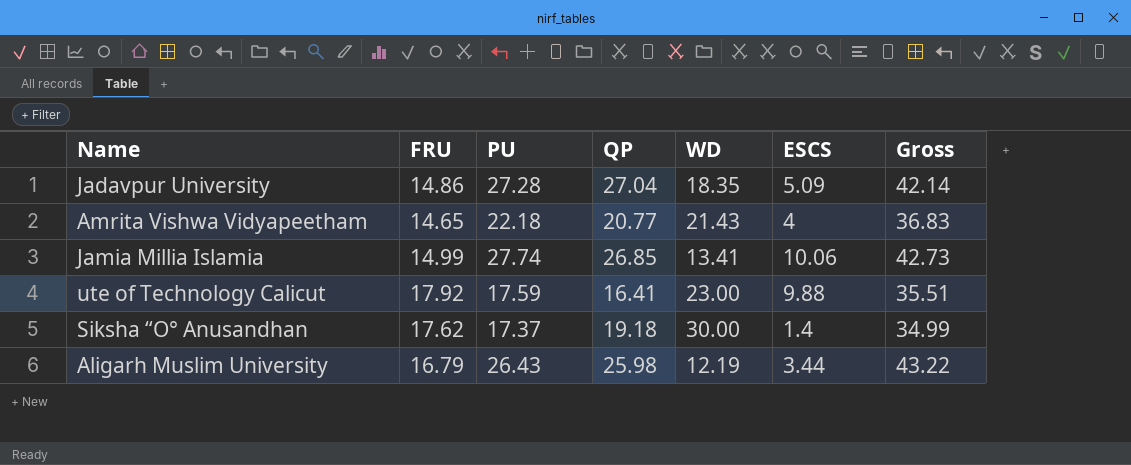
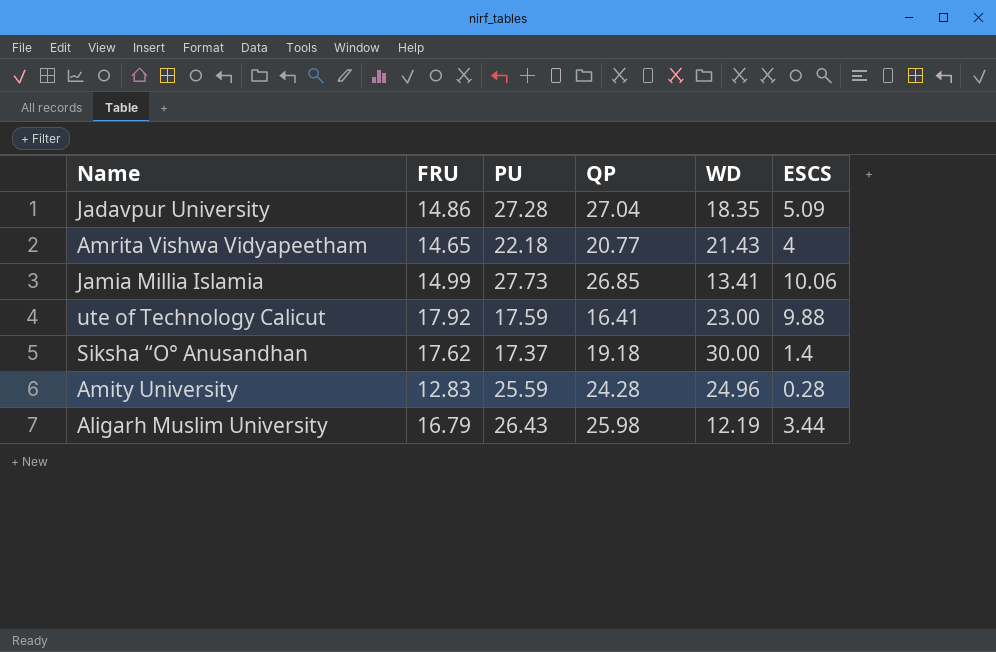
column Gross | formula: [FRU] + [PU] -> none
Jamia Millia Islamia | PU: 27.74 -> 27.73
row Amity University: none -> 12.83 | 25.59 | 24.28 | 24.96 | 0.28

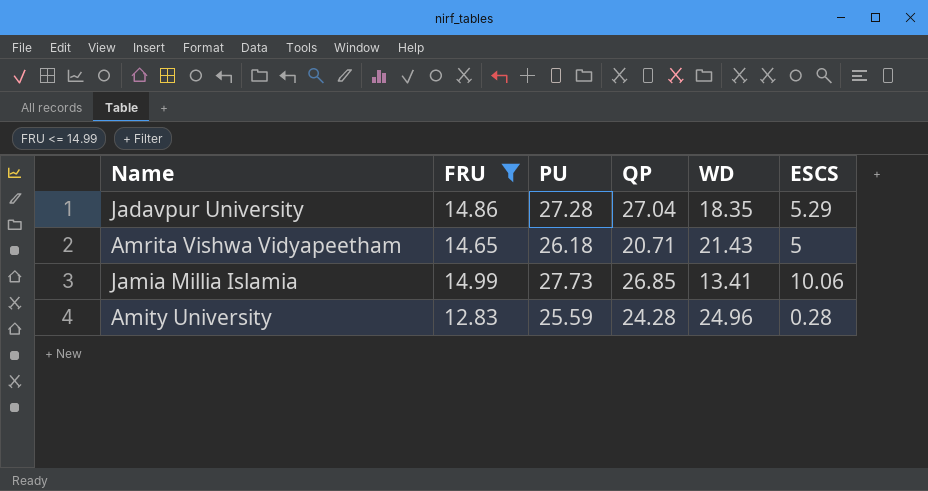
filter: none -> FRU <= 14.99
Jadavpur University | ESCS: 5.09 -> 5.29
Amrita Vishwa Vidyapeetham | PU: 22.18 -> 26.18
Amrita Vishwa Vidyapeetham | QP: 20.77 -> 20.71
Amrita Vishwa Vidyapeetham | ESCS: 4 -> 5

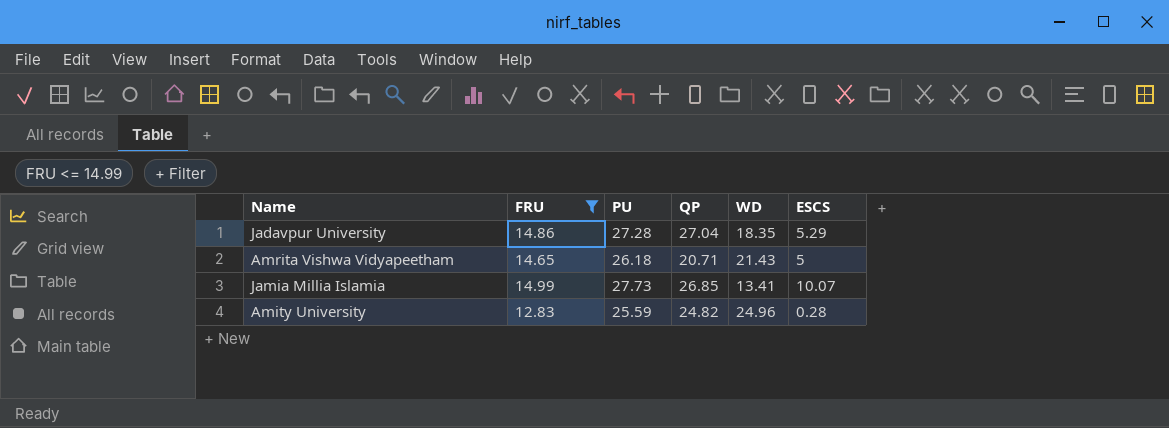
Jamia Millia Islamia | ESCS: 10.06 -> 10.07
Amity University | QP: 24.28 -> 24.82

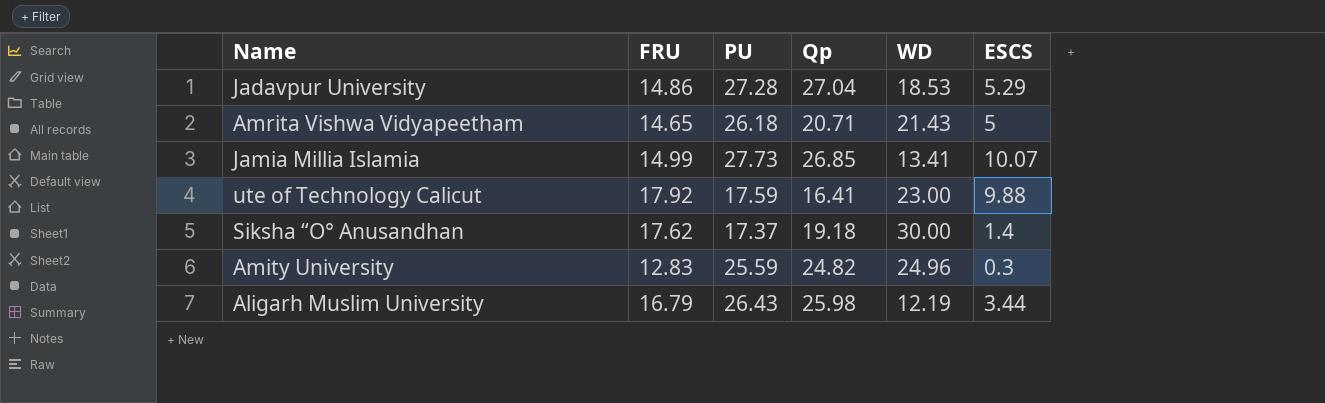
filter: FRU <= 14.99 -> none
column name: QP -> Qp
Jadavpur University | WD: 18.35 -> 18.53
Amity University | ESCS: 0.28 -> 0.3

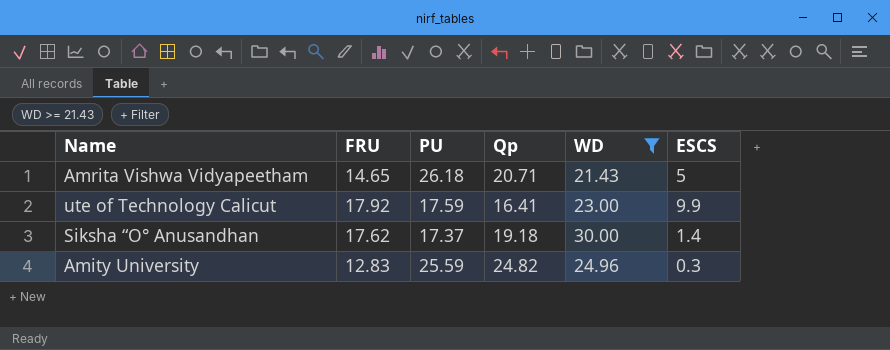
filter: none -> WD >= 21.43
ute of Technology Calicut | ESCS: 9.88 -> 9.9

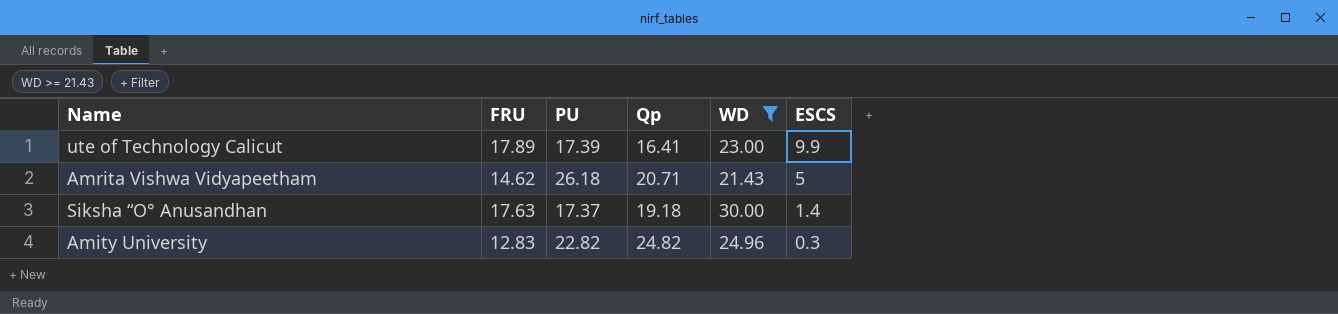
row order: none -> ESCS descending
ute of Technology Calicut | FRU: 17.92 -> 17.89
ute of Technology Calicut | PU: 17.59 -> 17.39
Amrita Vishwa Vidyapeetham | FRU: 14.65 -> 14.62
Siksha “O° Anusandhan | FRU: 17.62 -> 17.63
Amity University | PU: 25.59 -> 22.82

